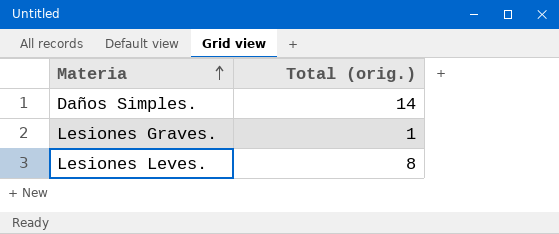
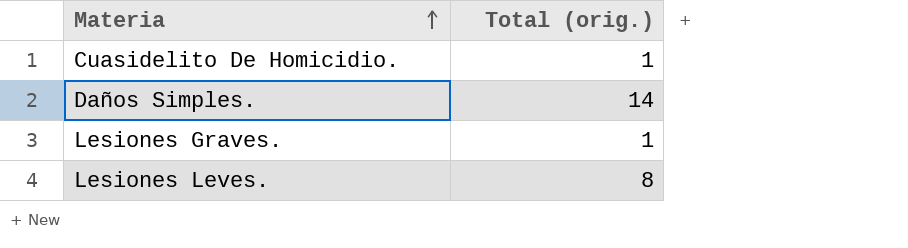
row Cuasidelito De Homicidio.: none -> 1

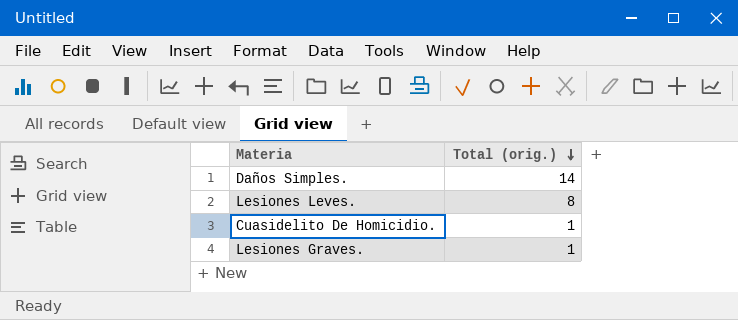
row order: Materia ascending -> Total (orig.) descending

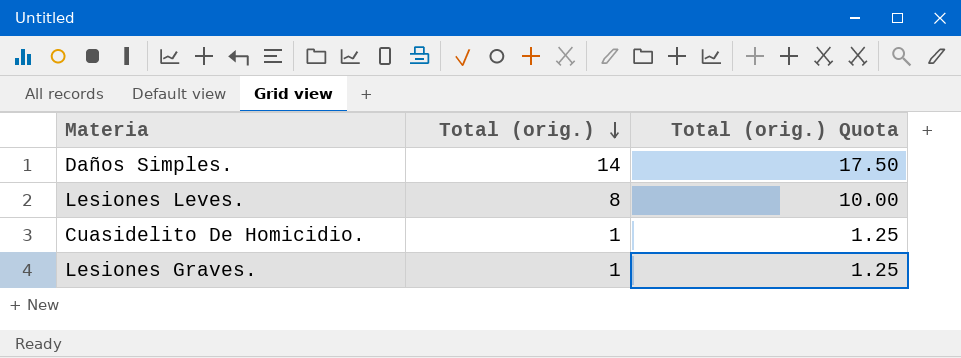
column Total (orig.) Quota | formula: none -> [Total (orig.)] * 1.25

